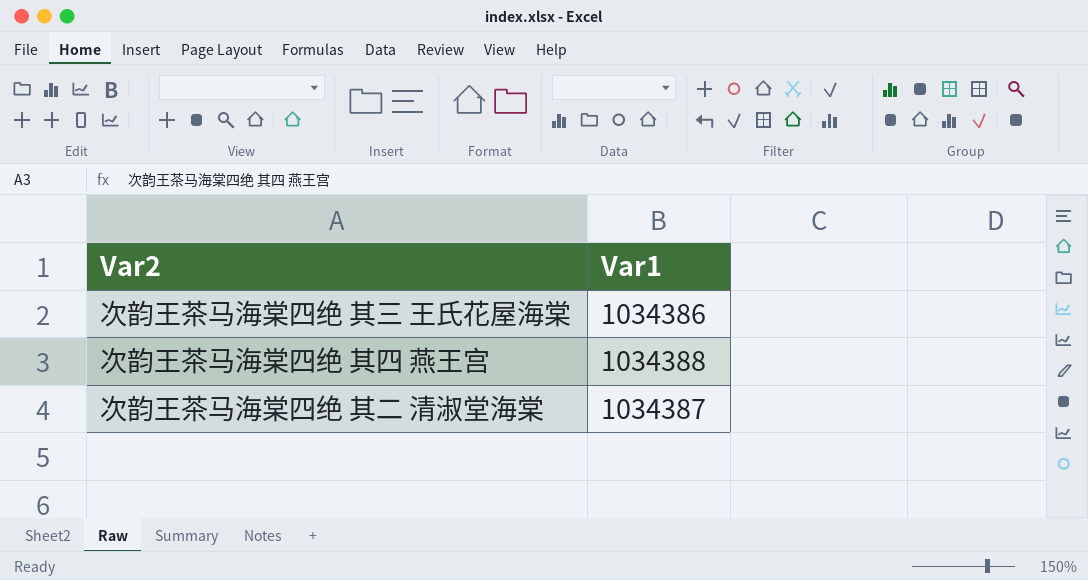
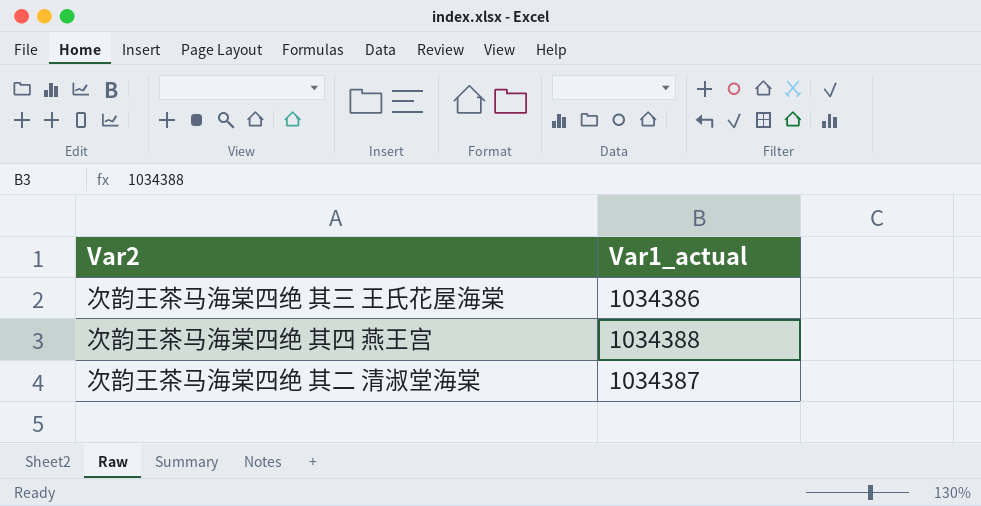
column name: Var1 -> Var1_actual

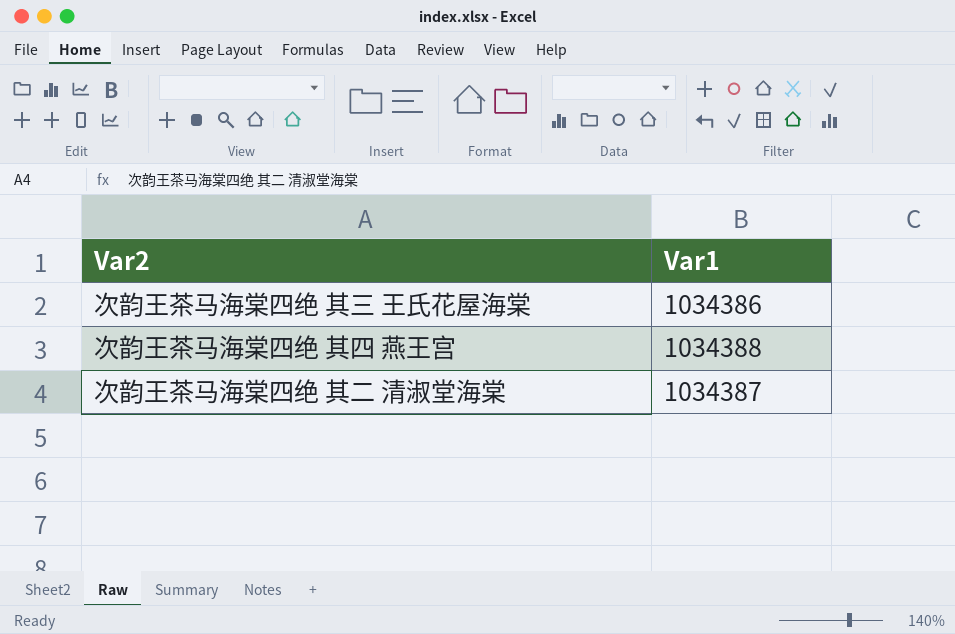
column name: Var1_actual -> Var1

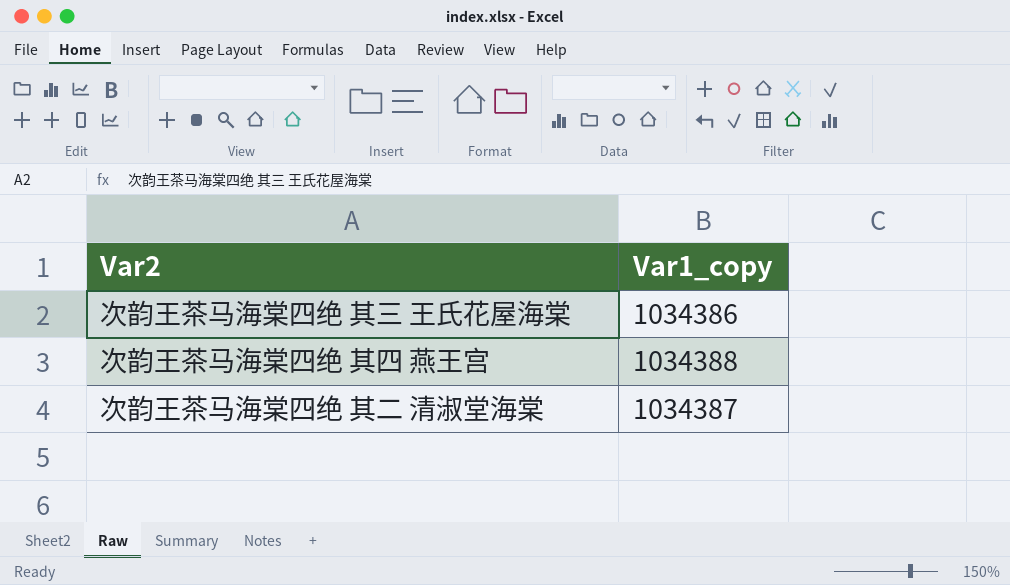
column name: Var1 -> Var1_copy

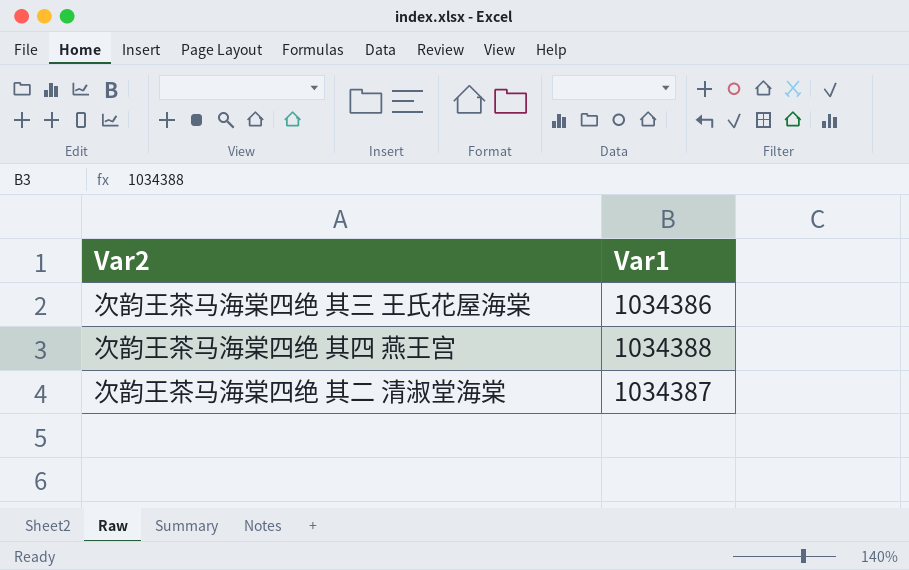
column name: Var1_copy -> Var1

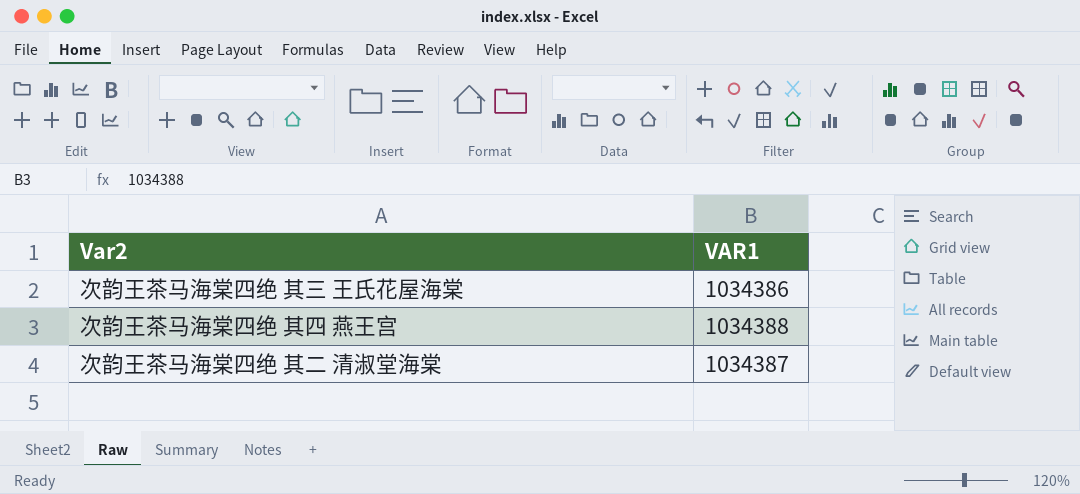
column name: Var1 -> VAR1

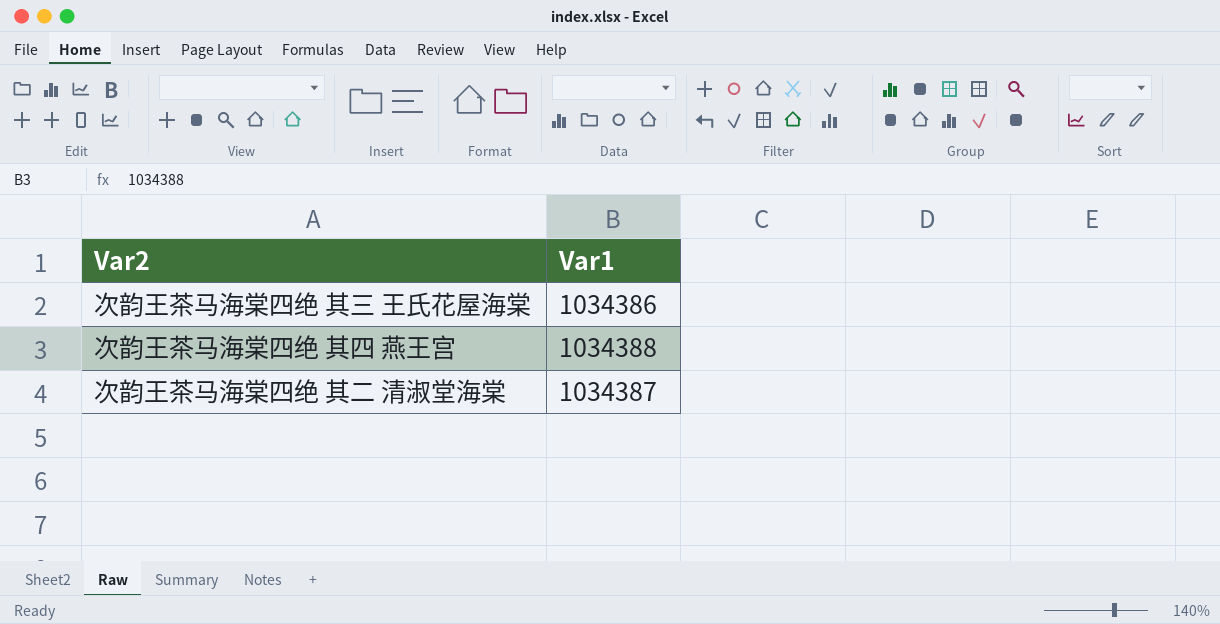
column name: VAR1 -> Var1

